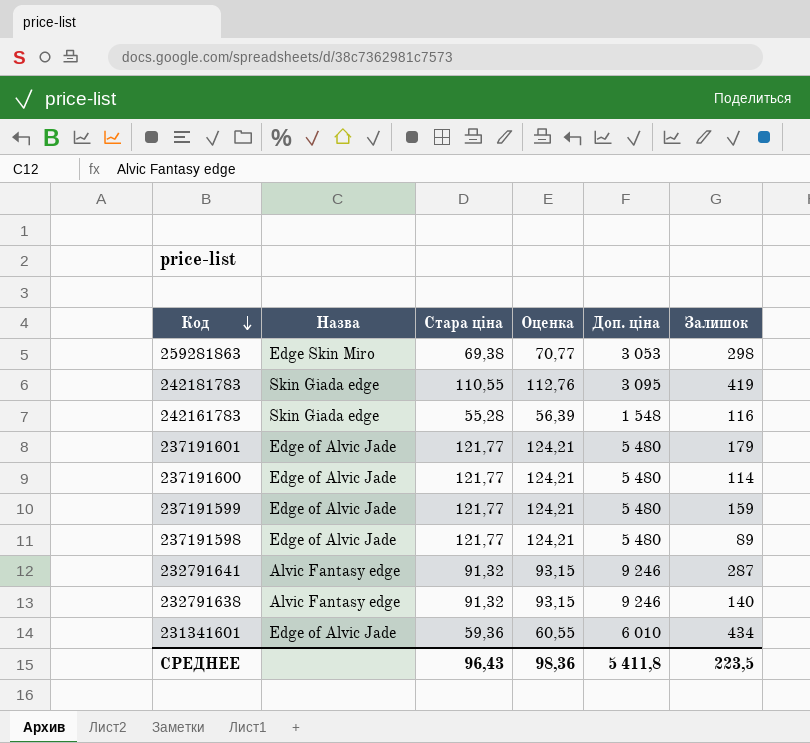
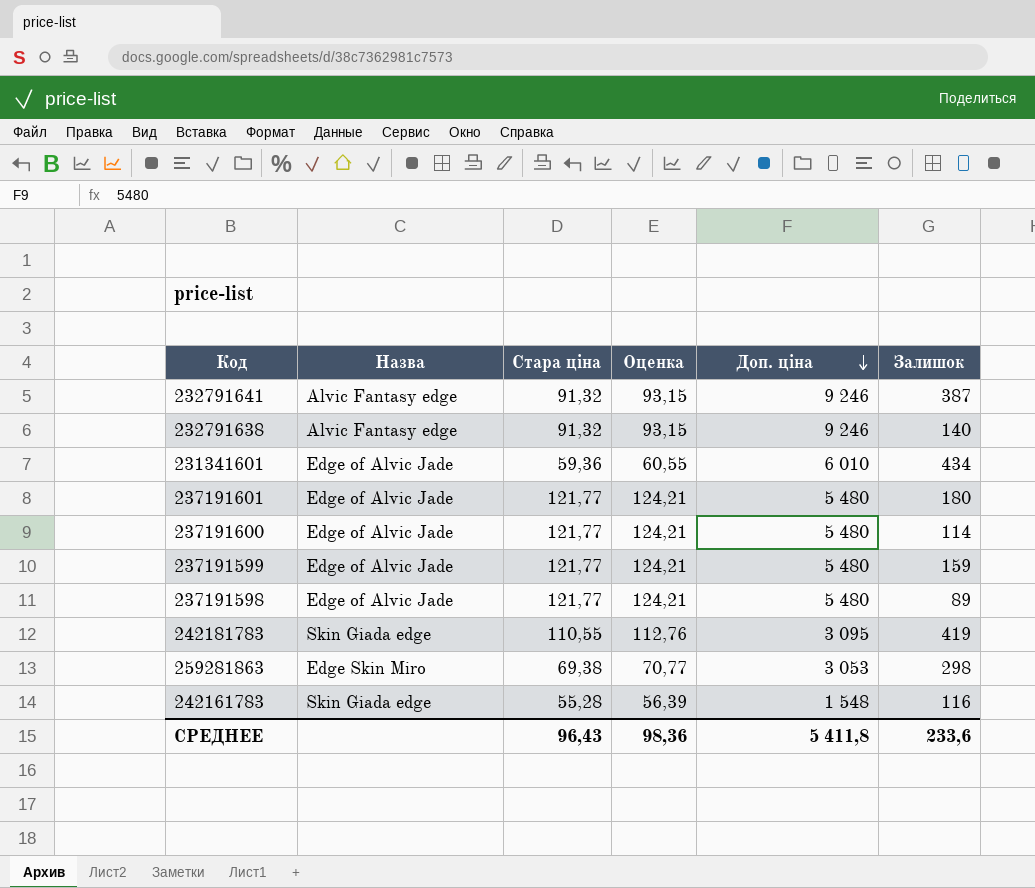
row order: Код descending -> Доп. ціна descending
232791641 | Залишок: 287 -> 387
237191601 | Залишок: 179 -> 180
СРЕДНЕЕ | Залишок: 223,5 -> 233,6

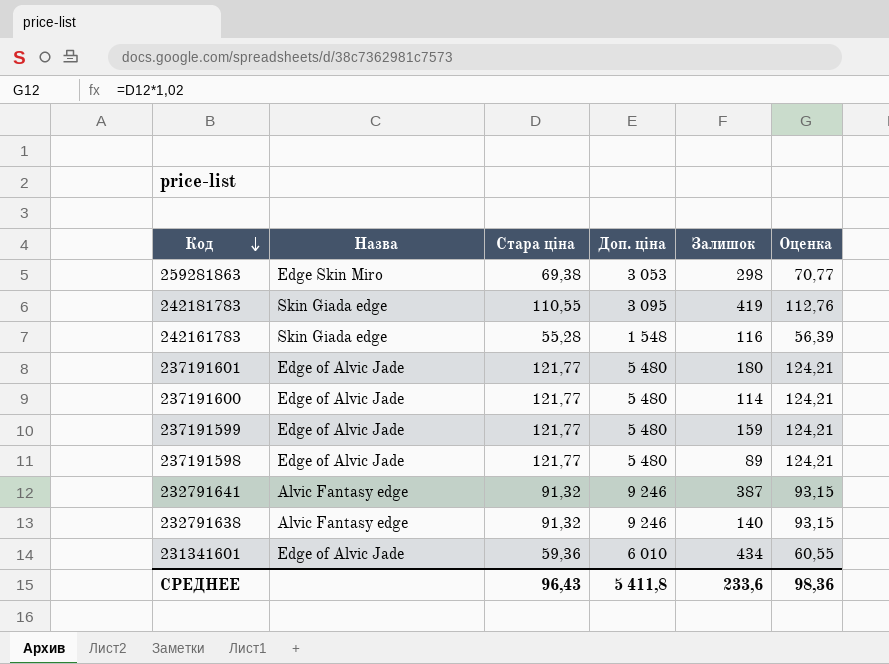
row order: Доп. ціна descending -> Код descending
column Оценка | position: 4 -> 6

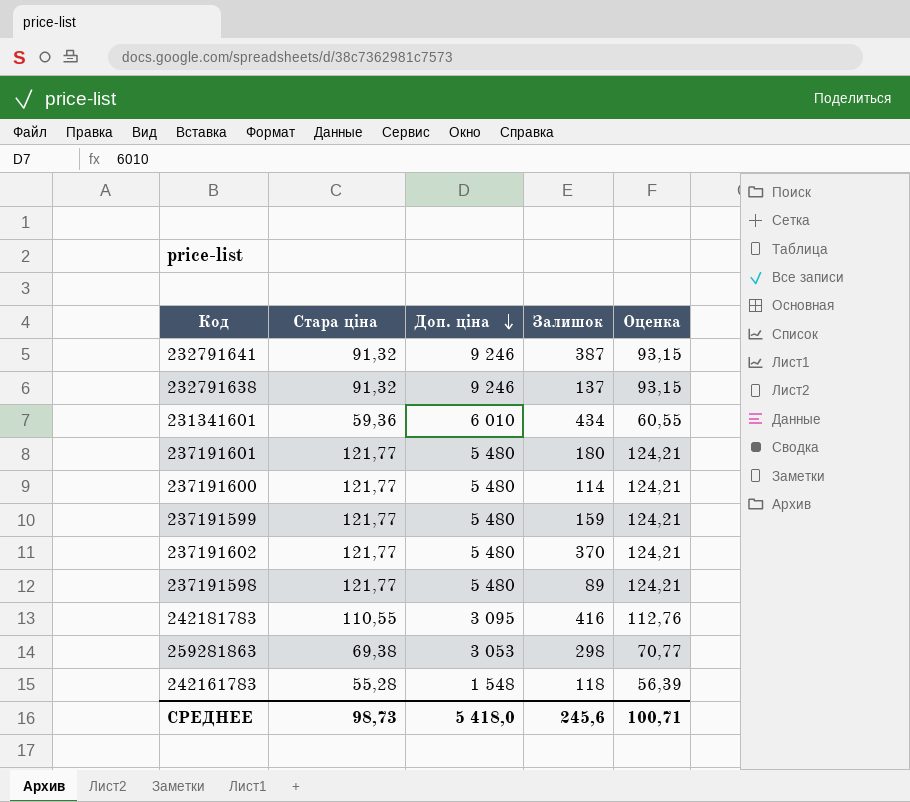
row order: Код descending -> Доп. ціна descending
column Назва | position: 2 -> none
232791638 | Залишок: 140 -> 137
row 237191602: none -> 121,77 | 5 480 | 370 | 124,21
242181783 | Залишок: 419 -> 416
242161783 | Залишок: 116 -> 118
СРЕДНЕЕ | Стара ціна: 96,43 -> 98,73
СРЕДНЕЕ | Доп. ціна: 5 411,8 -> 5 418,0
СРЕДНЕЕ | Залишок: 233,6 -> 245,6
СРЕДНЕЕ | Оценка: 98,36 -> 100,71

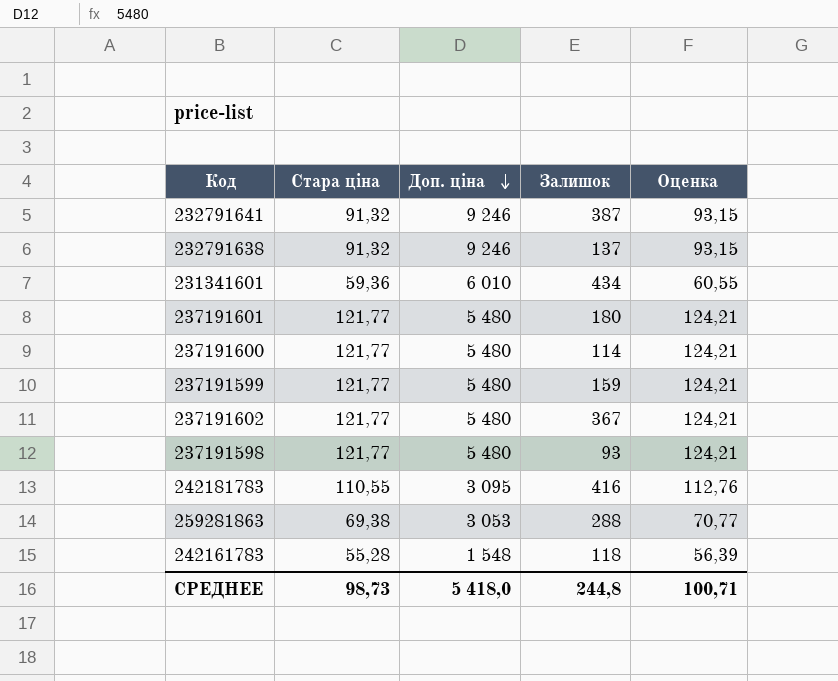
237191602 | Залишок: 370 -> 367
237191598 | Залишок: 89 -> 93
259281863 | Залишок: 298 -> 288
СРЕДНЕЕ | Залишок: 245,6 -> 244,8

